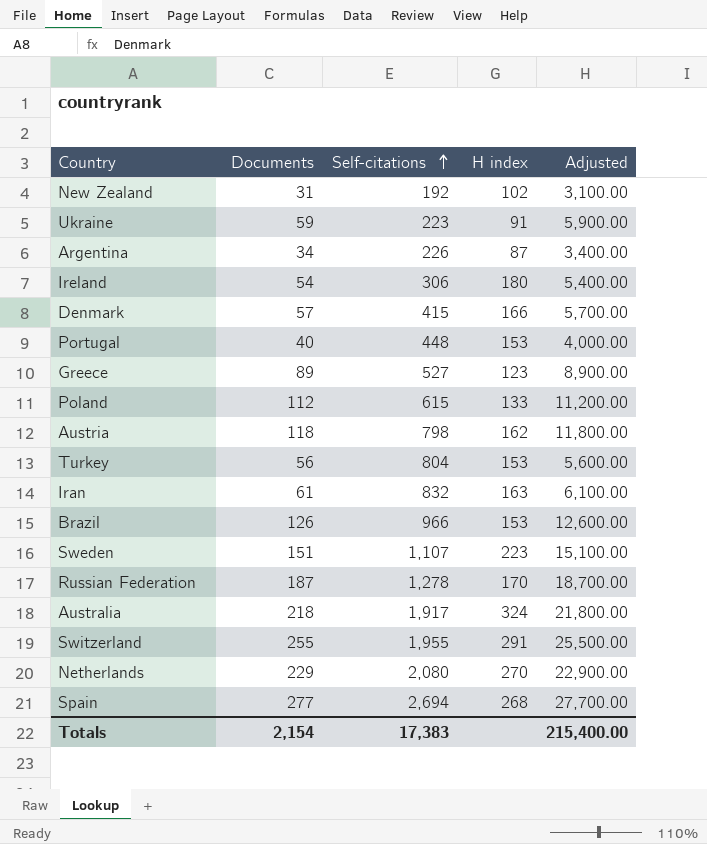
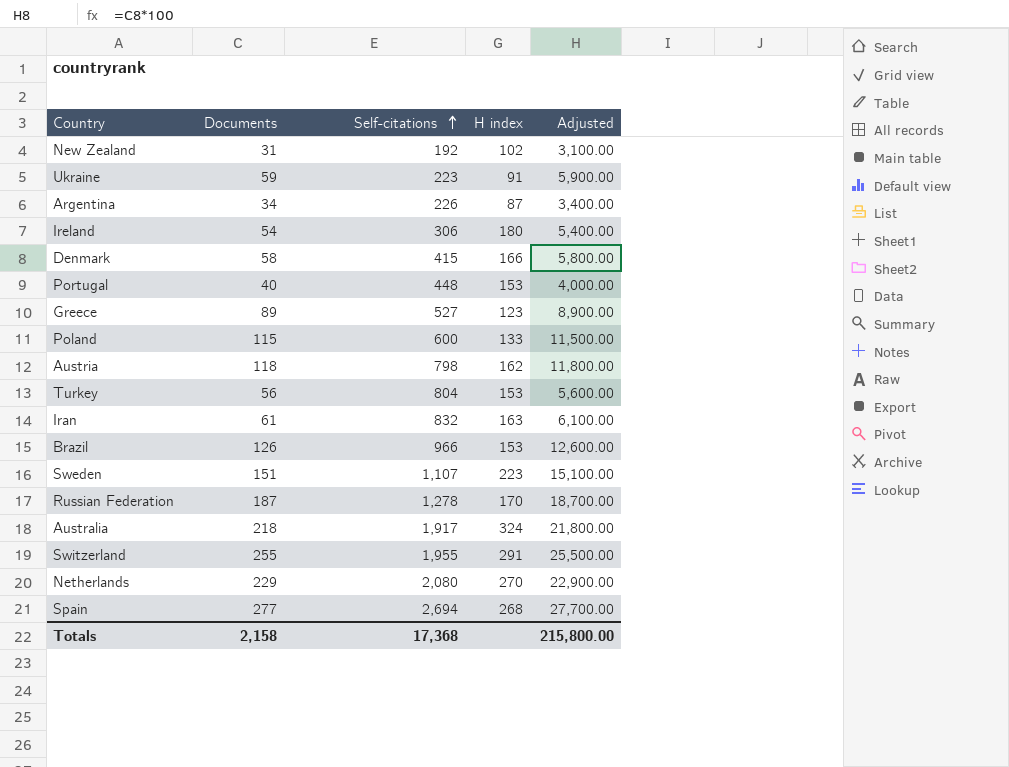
Denmark | Documents: 57 -> 58
Denmark | Adjusted: 5,700.00 -> 5,800.00
Poland | Documents: 112 -> 115
Poland | Self-citations: 615 -> 600
Poland | Adjusted: 11,200.00 -> 11,500.00
Totals | Documents: 2,154 -> 2,158
Totals | Self-citations: 17,383 -> 17,368
Totals | Adjusted: 215,400.00 -> 215,800.00

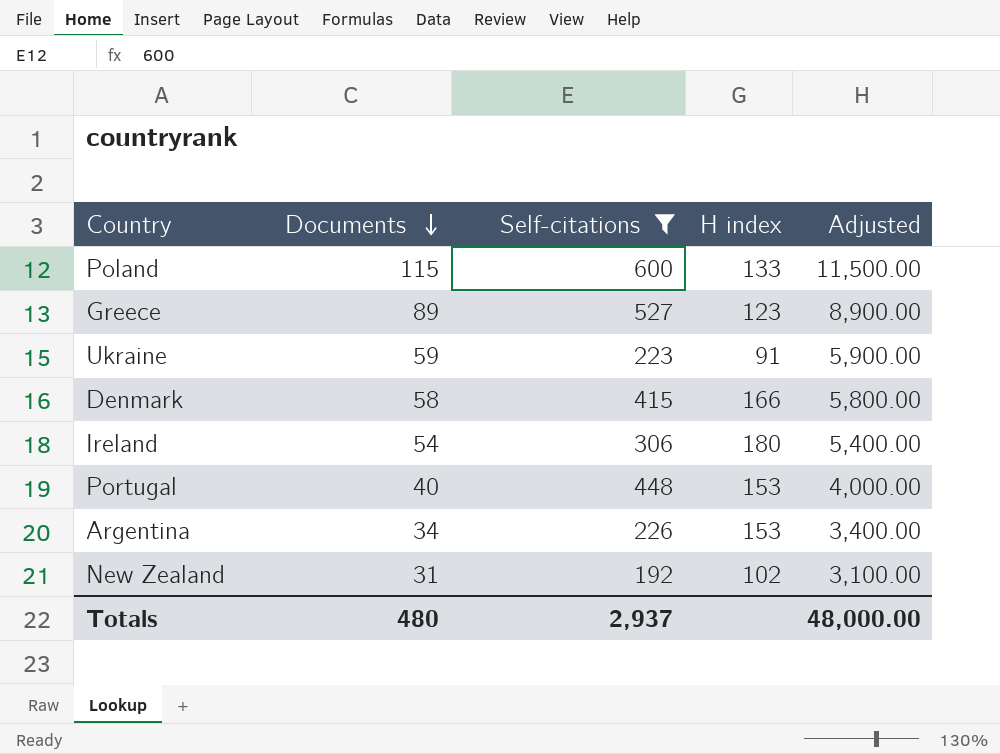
filter: none -> Self-citations <= 600
row order: Self-citations ascending -> Documents descending
Argentina | H index: 87 -> 153
Totals | Documents: 2,158 -> 480
Totals | Self-citations: 17,368 -> 2,937
Totals | Adjusted: 215,800.00 -> 48,000.00

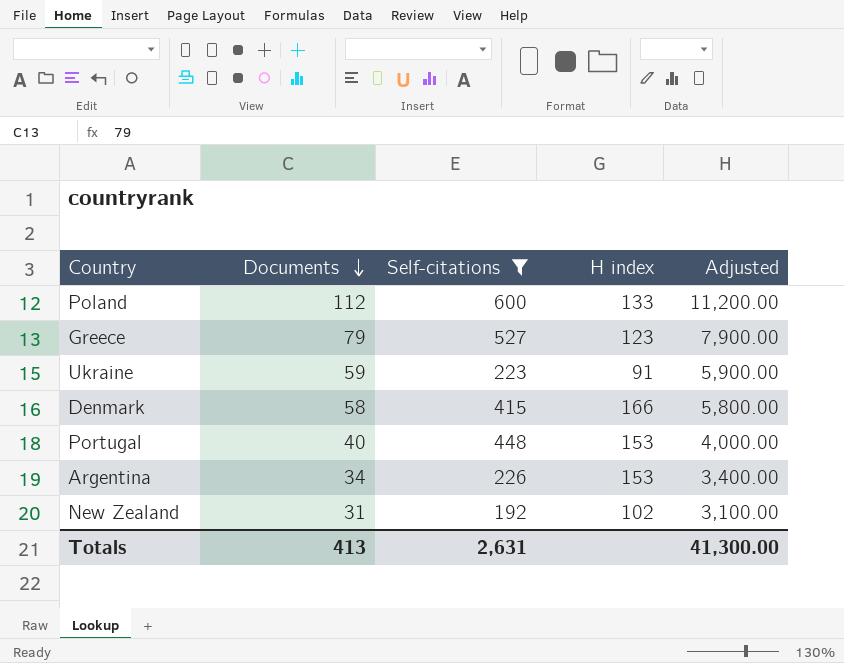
row Ireland: 54 | 306 | 180 | 5,400.00 -> none
Poland | Documents: 115 -> 112
Poland | Adjusted: 11,500.00 -> 11,200.00
Greece | Documents: 89 -> 79
Greece | Adjusted: 8,900.00 -> 7,900.00
Totals | Documents: 480 -> 413
Totals | Self-citations: 2,937 -> 2,631
Totals | Adjusted: 48,000.00 -> 41,300.00

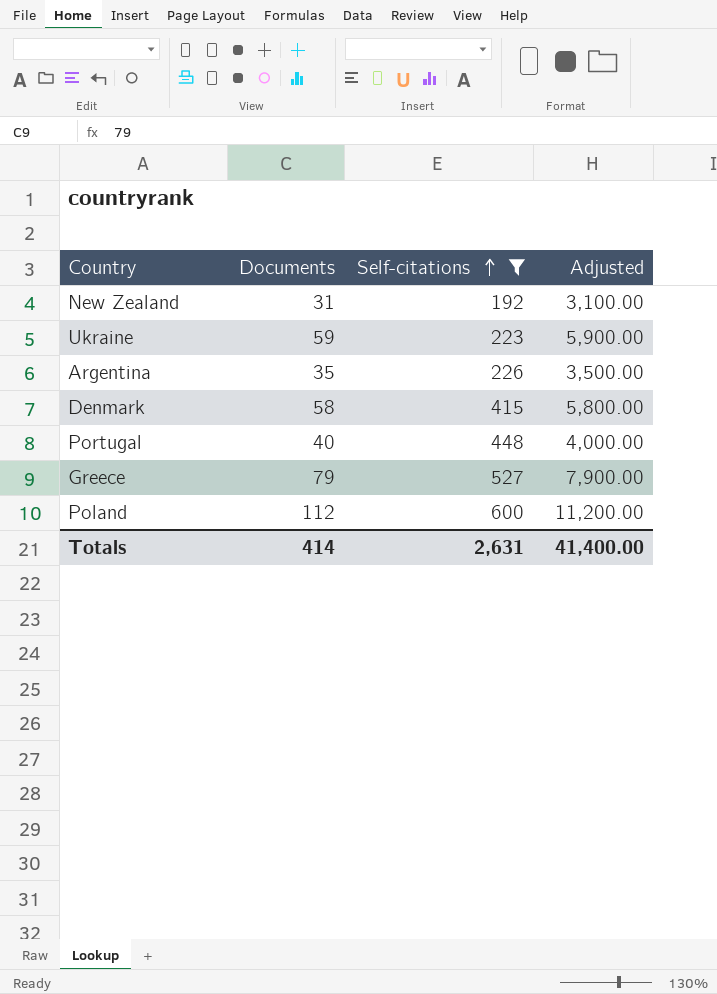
row order: Documents descending -> Self-citations ascending
column H index | position: 4 -> none
Argentina | Documents: 34 -> 35
Argentina | Adjusted: 3,400.00 -> 3,500.00
Totals | Documents: 413 -> 414
Totals | Adjusted: 41,300.00 -> 41,400.00

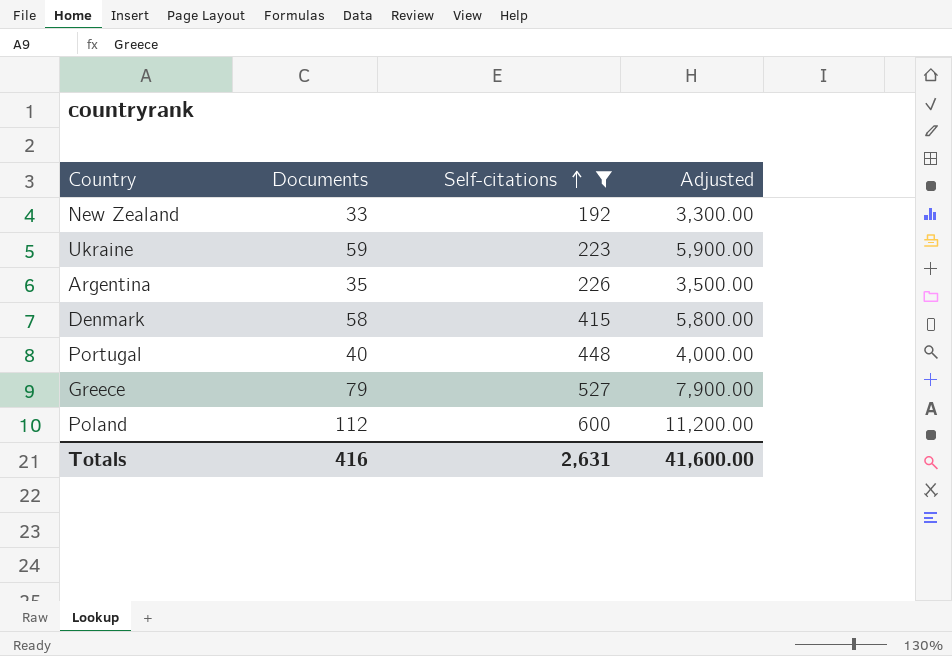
New Zealand | Documents: 31 -> 33
New Zealand | Adjusted: 3,100.00 -> 3,300.00
Totals | Documents: 414 -> 416
Totals | Adjusted: 41,400.00 -> 41,600.00

